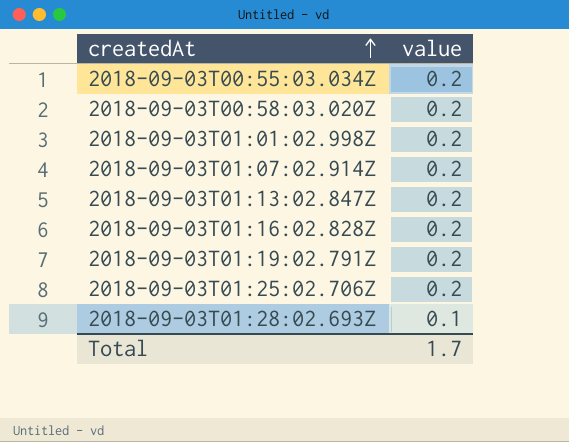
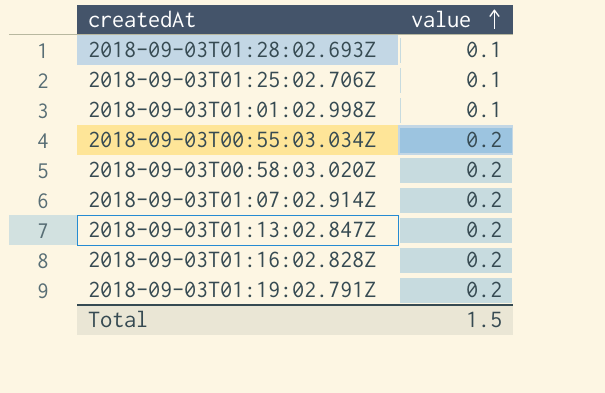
row order: createdAt ascending -> value ascending
2018-09-03T01:25:02.706Z | value: 0.2 -> 0.1
2018-09-03T01:01:02.998Z | value: 0.2 -> 0.1
Total | value: 1.7 -> 1.5

